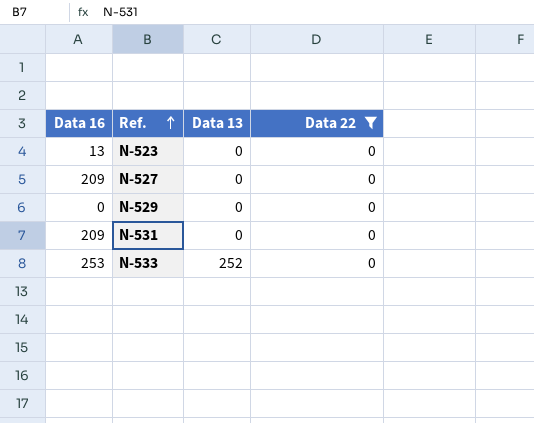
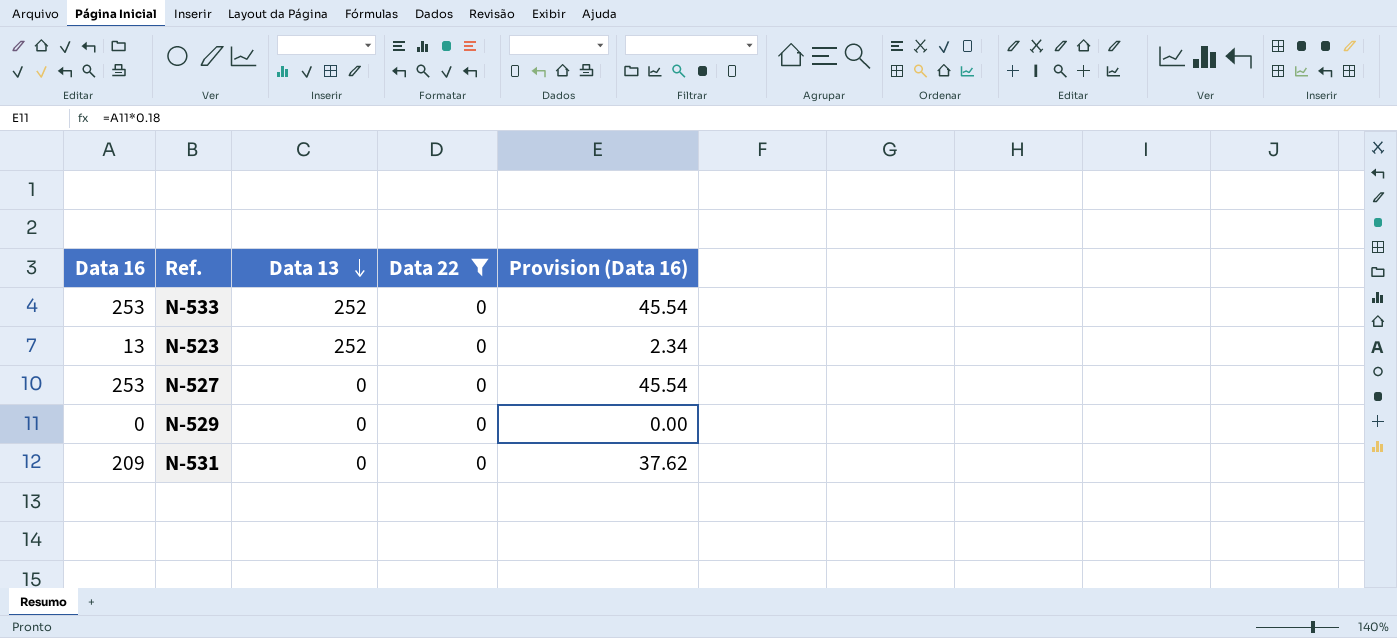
row order: Ref. ascending -> Data 13 descending
column Provision (Data 16) | formula: none -> [Data 16] * 0.18
N-523 | Data 13: 0 -> 252
N-527 | Data 16: 209 -> 253

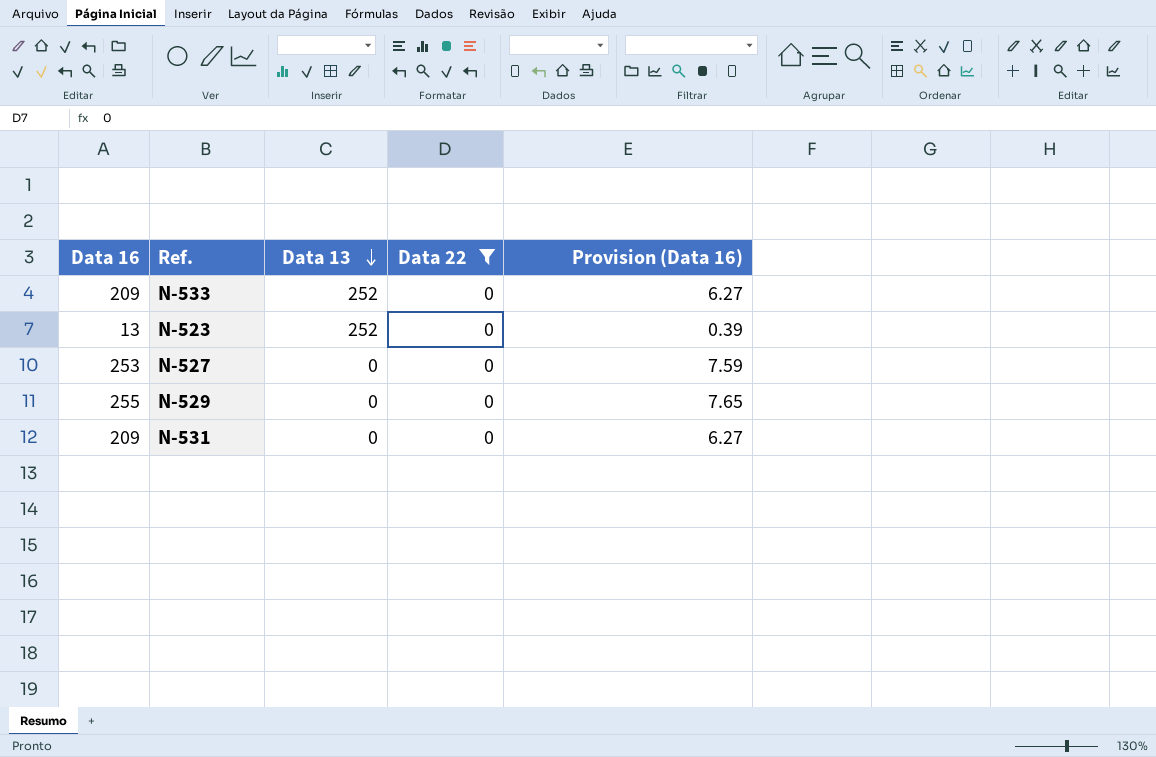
column Provision (Data 16) | formula: [Data 16] * 0.18 -> [Data 16] * 0.03
N-533 | Data 16: 253 -> 209
N-529 | Data 16: 0 -> 255

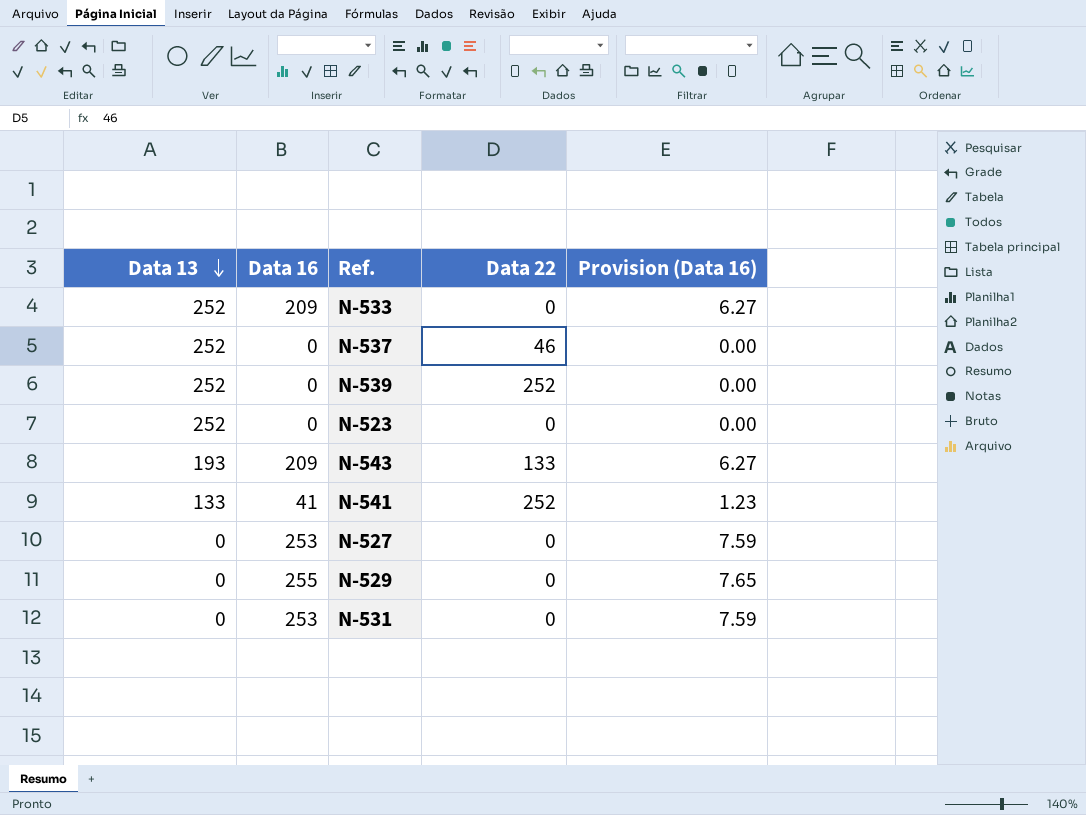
filter: Data 22 = 0 -> none
column Data 13 | position: 3 -> 1
N-523 | Data 16: 13 -> 0
N-523 | Provision (Data 16): 0.39 -> 0.00
N-531 | Data 16: 209 -> 253
N-531 | Provision (Data 16): 6.27 -> 7.59

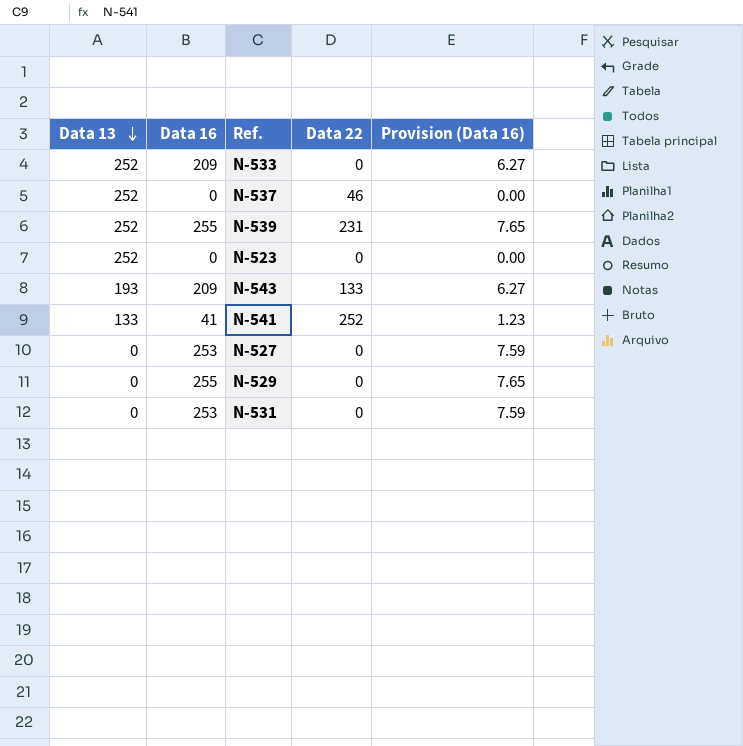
N-539 | Data 16: 0 -> 255
N-539 | Data 22: 252 -> 231
N-539 | Provision (Data 16): 0.00 -> 7.65

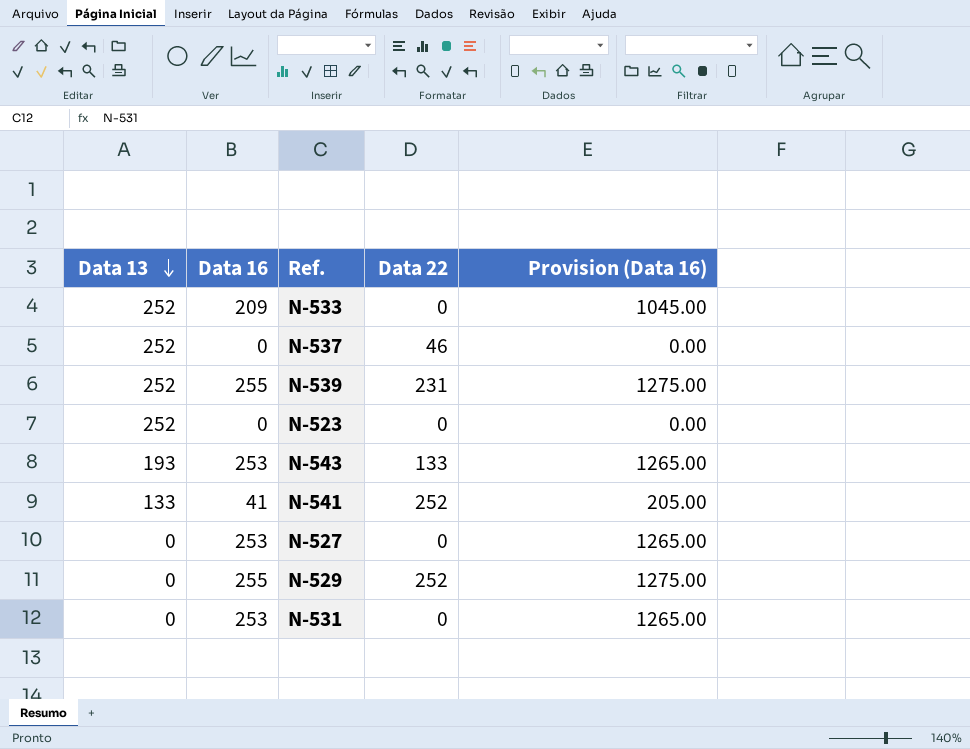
column Provision (Data 16) | formula: [Data 16] * 0.03 -> [Data 16] * 5
N-543 | Data 16: 209 -> 253
N-529 | Data 22: 0 -> 252

